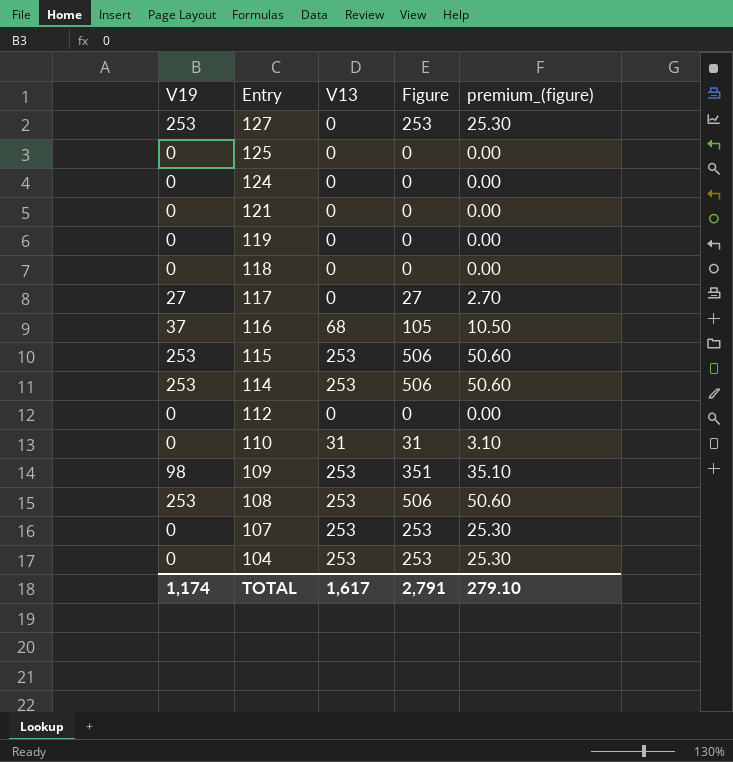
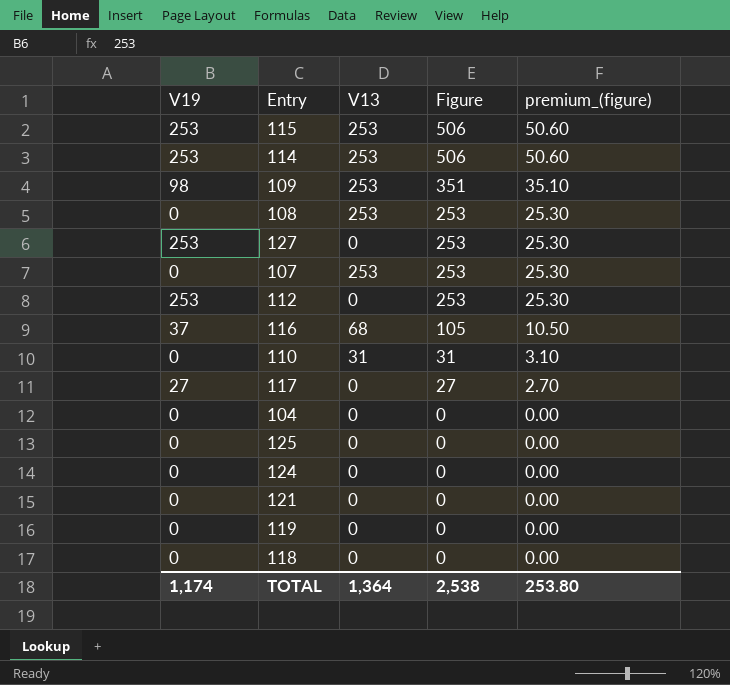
row order: Entry descending -> Figure descending
108 | V19: 253 -> 0
108 | Figure: 506 -> 253
108 | premium_(figure): 50.60 -> 25.30
112 | V19: 0 -> 253
112 | Figure: 0 -> 253
112 | premium_(figure): 0.00 -> 25.30
104 | V13: 253 -> 0
104 | Figure: 253 -> 0
104 | premium_(figure): 25.30 -> 0.00
TOTAL | V13: 1,617 -> 1,364
TOTAL | Figure: 2,791 -> 2,538
TOTAL | premium_(figure): 279.10 -> 253.80

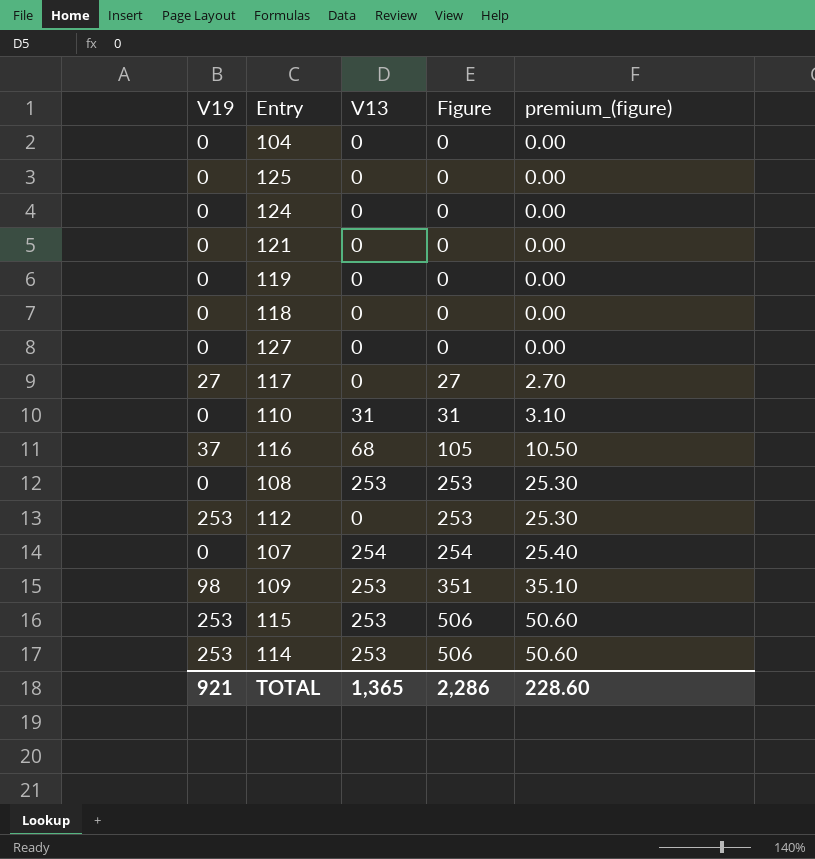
row order: Figure descending -> Figure ascending
127 | V19: 253 -> 0
127 | Figure: 253 -> 0
127 | premium_(figure): 25.30 -> 0.00
107 | V13: 253 -> 254
107 | Figure: 253 -> 254
107 | premium_(figure): 25.30 -> 25.40
TOTAL | V19: 1,174 -> 921
TOTAL | V13: 1,364 -> 1,365
TOTAL | Figure: 2,538 -> 2,286
TOTAL | premium_(figure): 253.80 -> 228.60

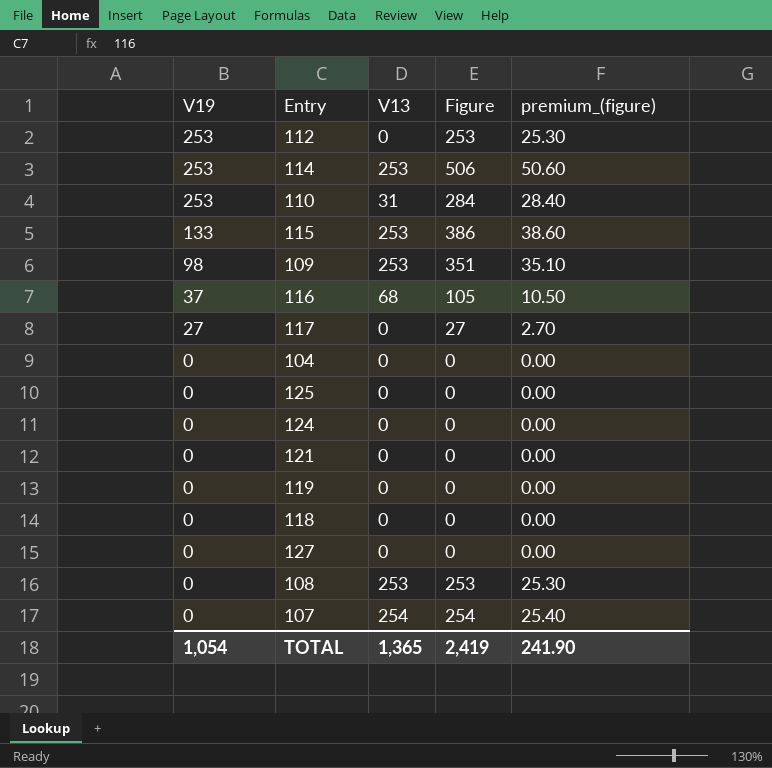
row order: Figure ascending -> V19 descending
110 | V19: 0 -> 253
110 | Figure: 31 -> 284
110 | premium_(figure): 3.10 -> 28.40
115 | V19: 253 -> 133
115 | Figure: 506 -> 386
115 | premium_(figure): 50.60 -> 38.60
TOTAL | V19: 921 -> 1,054
TOTAL | Figure: 2,286 -> 2,419
TOTAL | premium_(figure): 228.60 -> 241.90

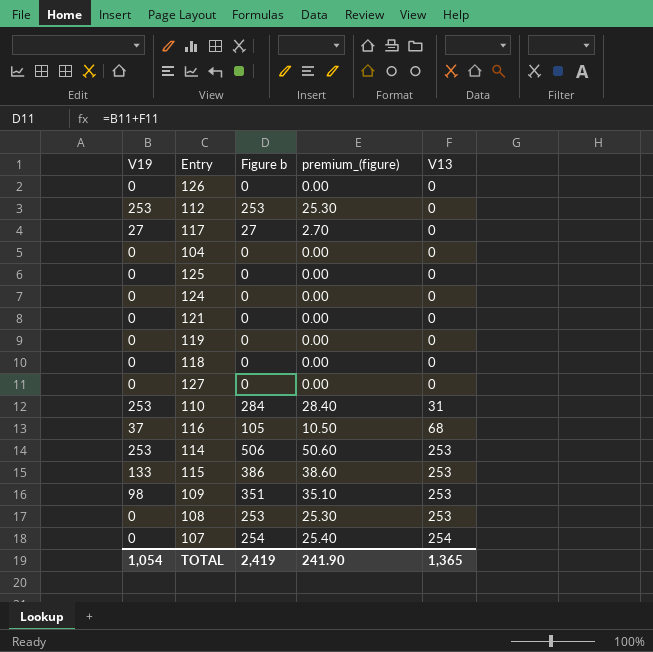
row order: V19 descending -> V13 ascending
column name: Figure -> Figure b
column V13 | position: 3 -> 5
row 126: none -> 0 | 0 | 0.00 | 0

